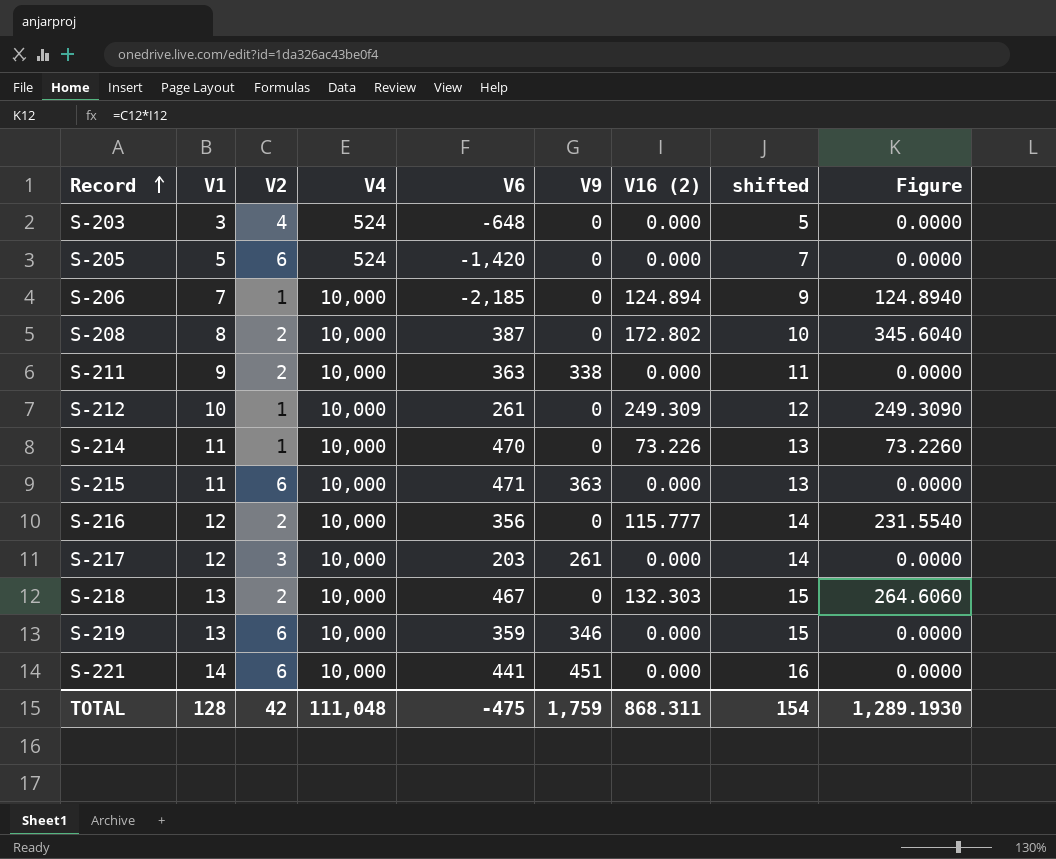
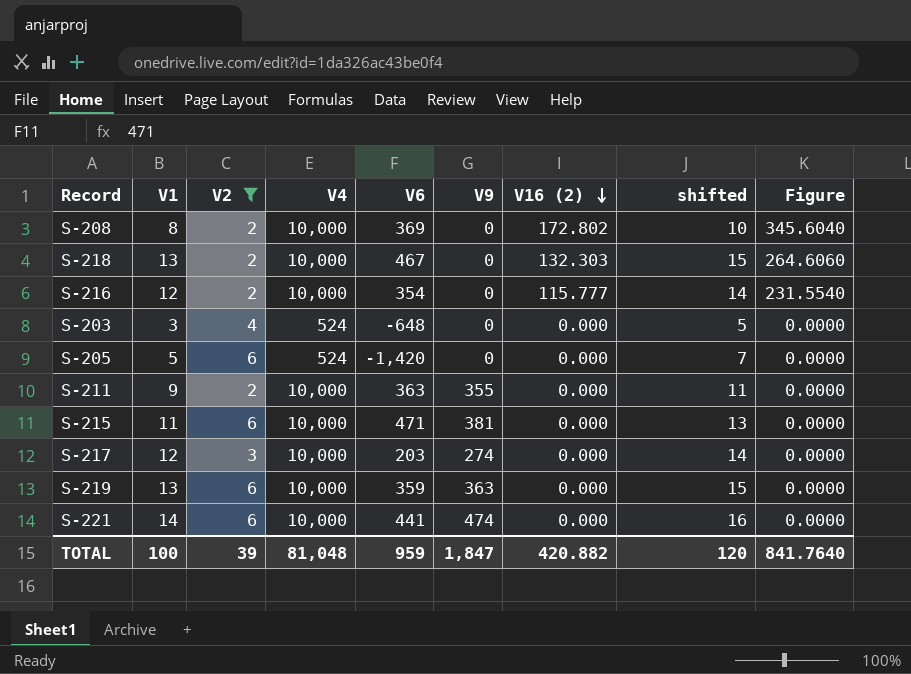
filter: none -> V2 != 1
row order: Record ascending -> V16 (2) descending
S-208 | V6: 387 -> 369
S-216 | V6: 356 -> 354
S-211 | V9: 338 -> 355
S-215 | V9: 363 -> 381
S-217 | V9: 261 -> 274
S-219 | V9: 346 -> 363
S-221 | V9: 451 -> 474
TOTAL | V1: 128 -> 100
TOTAL | V2: 42 -> 39
TOTAL | V4: 111,048 -> 81,048
TOTAL | V6: -475 -> 959
TOTAL | V9: 1,759 -> 1,847
TOTAL | V16 (2): 868.311 -> 420.882
TOTAL | shifted: 154 -> 120
TOTAL | Figure: 1,289.1930 -> 841.7640

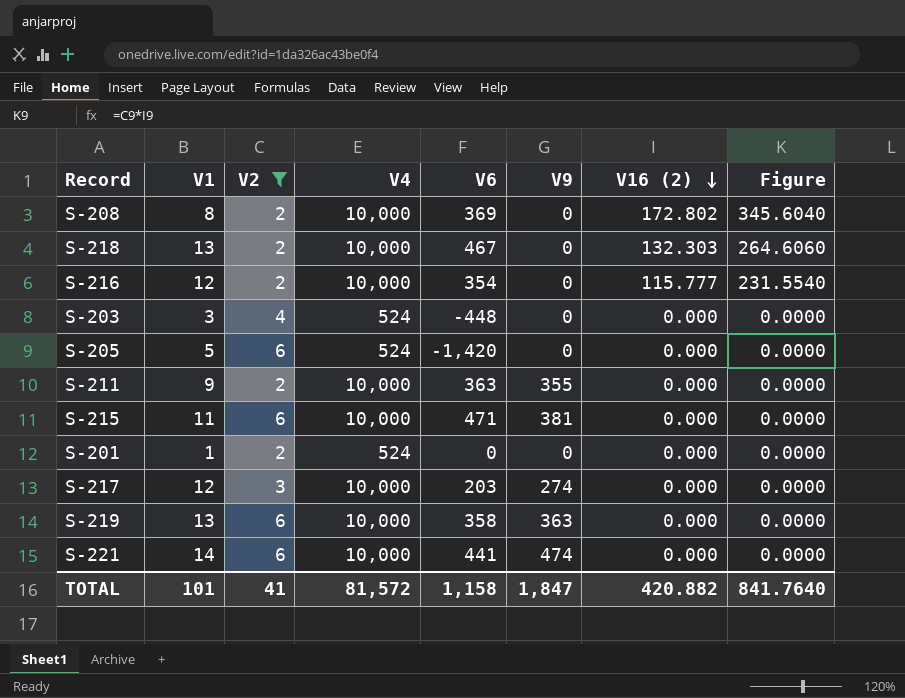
column shifted | formula: [V1] + 2 -> none
S-203 | V6: -648 -> -448
row S-201: none -> 1 | 2 | 524 | 0 | 0 | 0.000 | 0.0000
S-219 | V6: 359 -> 358
TOTAL | V1: 100 -> 101
TOTAL | V2: 39 -> 41
TOTAL | V4: 81,048 -> 81,572
TOTAL | V6: 959 -> 1,158

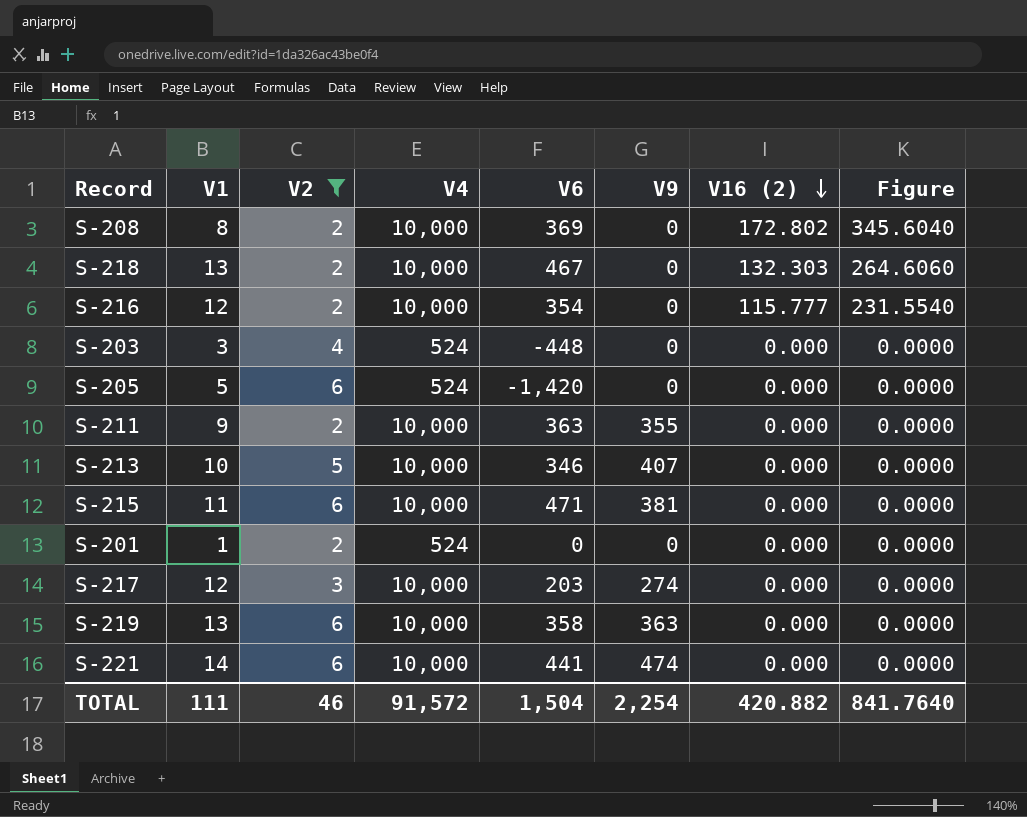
row S-213: none -> 10 | 5 | 10,000 | 346 | 407 | 0.000 | 0.0000
TOTAL | V1: 101 -> 111
TOTAL | V2: 41 -> 46
TOTAL | V4: 81,572 -> 91,572
TOTAL | V6: 1,158 -> 1,504
TOTAL | V9: 1,847 -> 2,254

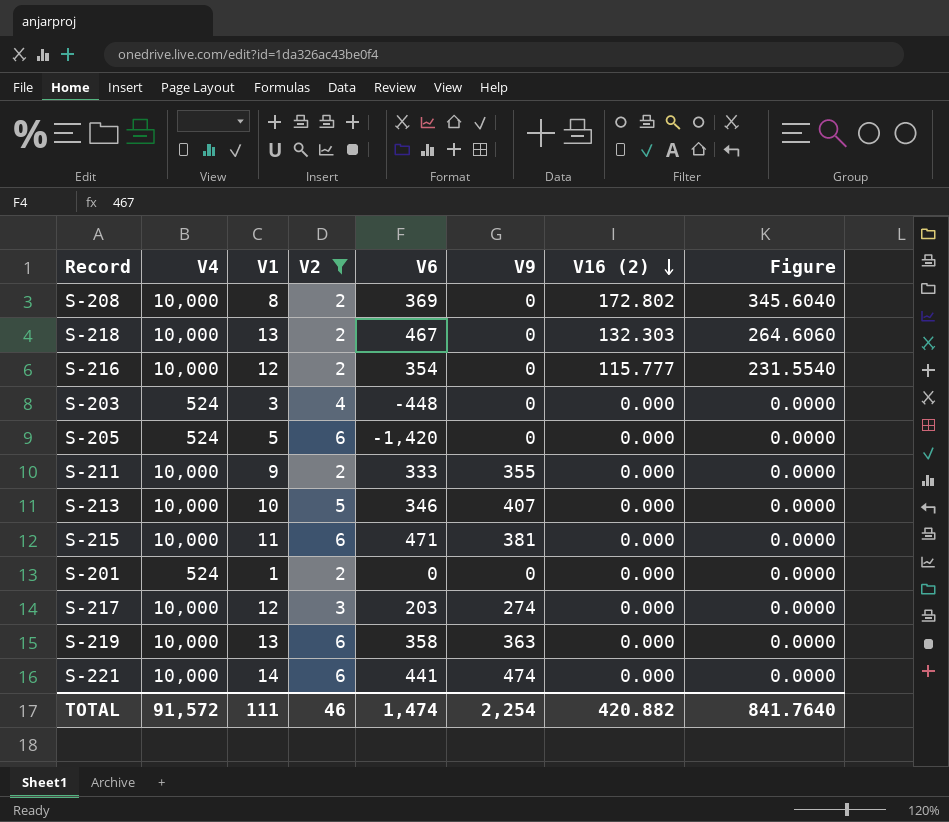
column V4 | position: 4 -> 2
S-211 | V6: 363 -> 333
TOTAL | V6: 1,504 -> 1,474

